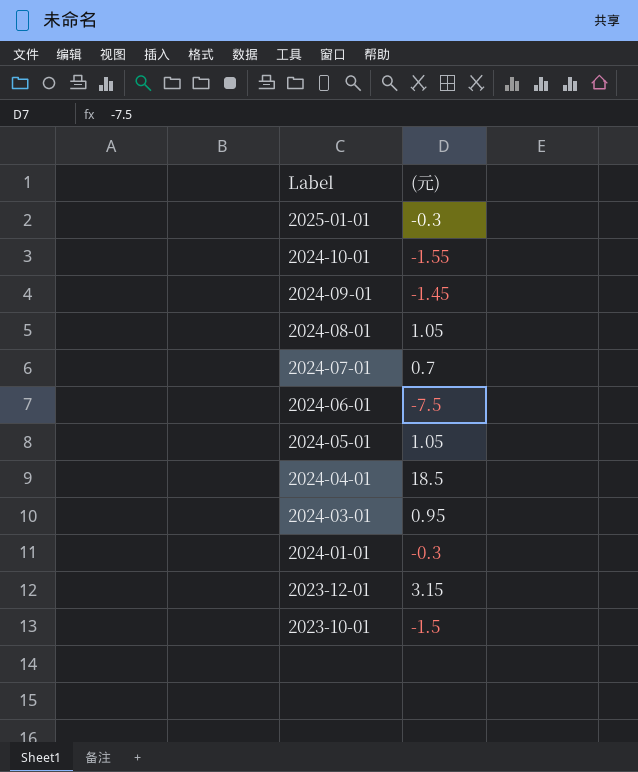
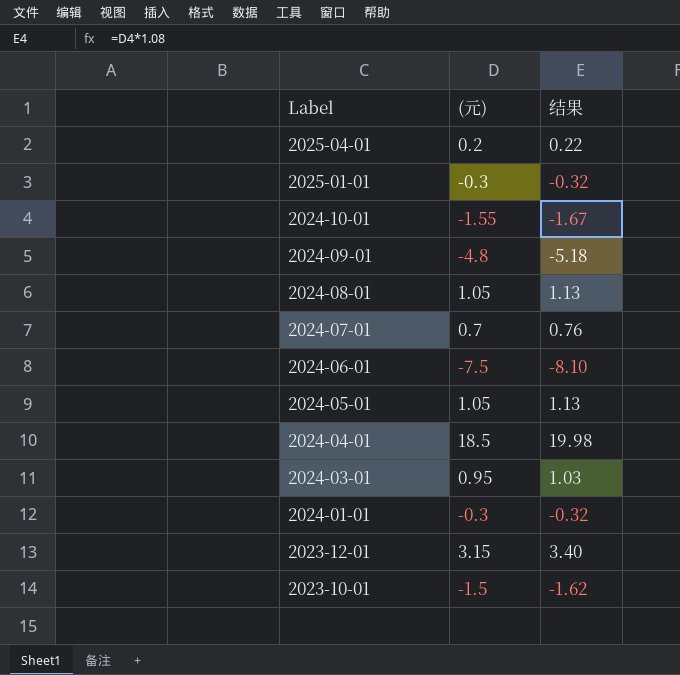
column 结果 | formula: none -> [(元)] * 1.08
row 2025-04-01: none -> 0.2 | 0.22
2024-09-01 | (元): -1.45 -> -4.8

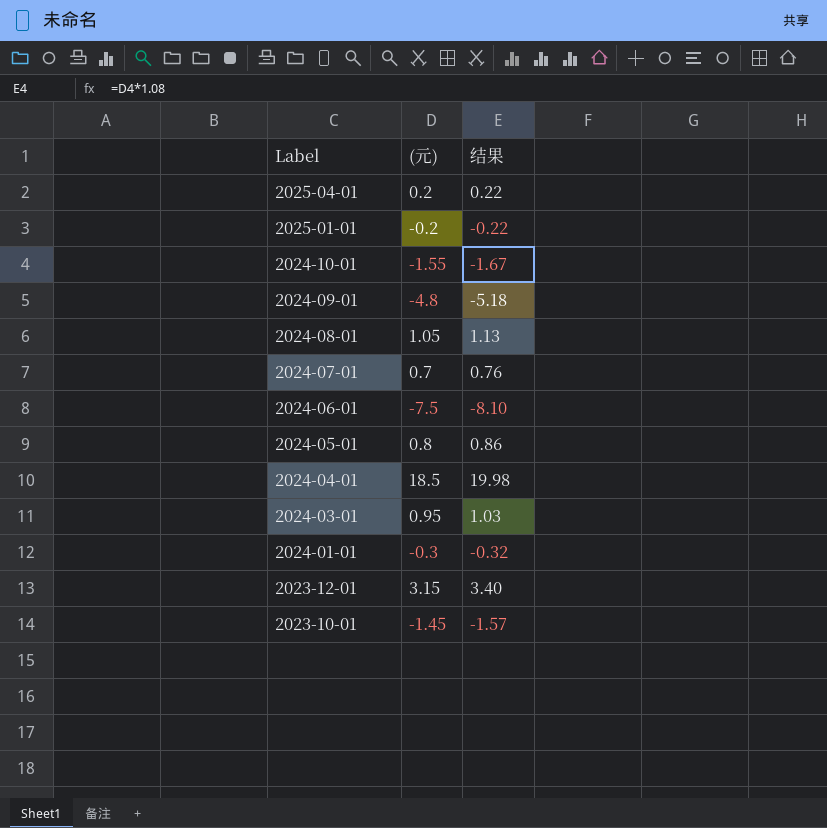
2025-01-01 | (元): -0.3 -> -0.2
2025-01-01 | 结果: -0.32 -> -0.22
2024-05-01 | (元): 1.05 -> 0.8
2024-05-01 | 结果: 1.13 -> 0.86
2023-10-01 | (元): -1.5 -> -1.45
2023-10-01 | 结果: -1.62 -> -1.57

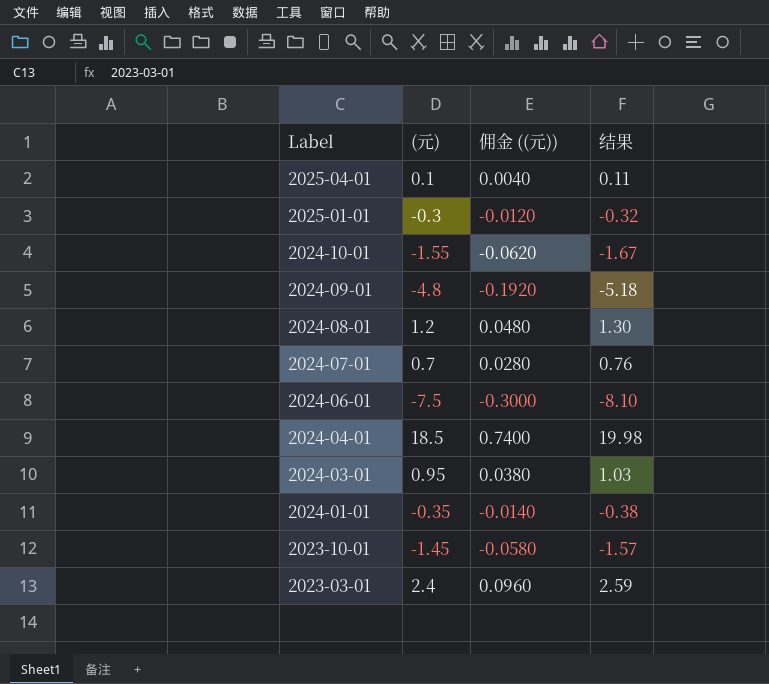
column 佣金 ((元)) | formula: none -> [(元)] * 0.04
row 2024-05-01: 0.8 | 0.86 -> none
row 2023-12-01: 3.15 | 3.40 -> none
2025-04-01 | (元): 0.2 -> 0.1
2025-04-01 | 结果: 0.22 -> 0.11
2025-01-01 | (元): -0.2 -> -0.3
2025-01-01 | 结果: -0.22 -> -0.32
2024-08-01 | (元): 1.05 -> 1.2
2024-08-01 | 结果: 1.13 -> 1.30
2024-01-01 | (元): -0.3 -> -0.35
2024-01-01 | 结果: -0.32 -> -0.38
row 2023-03-01: none -> 2.4 | 0.0960 | 2.59

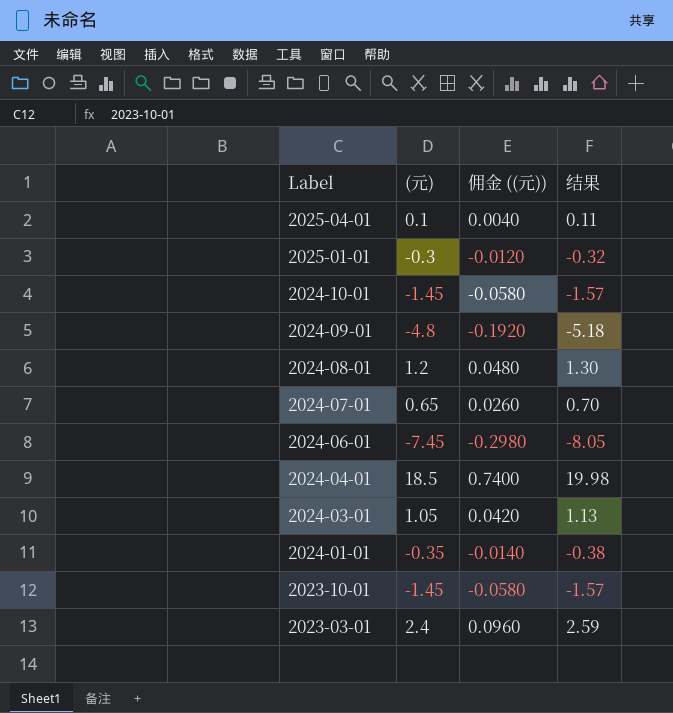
2024-10-01 | (元): -1.55 -> -1.45
2024-10-01 | 佣金 ((元)): -0.0620 -> -0.0580
2024-10-01 | 结果: -1.67 -> -1.57
2024-07-01 | (元): 0.7 -> 0.65
2024-07-01 | 佣金 ((元)): 0.0280 -> 0.0260
2024-07-01 | 结果: 0.76 -> 0.70
2024-06-01 | (元): -7.5 -> -7.45
2024-06-01 | 佣金 ((元)): -0.3000 -> -0.2980
2024-06-01 | 结果: -8.10 -> -8.05
2024-03-01 | (元): 0.95 -> 1.05
2024-03-01 | 佣金 ((元)): 0.0380 -> 0.0420
2024-03-01 | 结果: 1.03 -> 1.13

